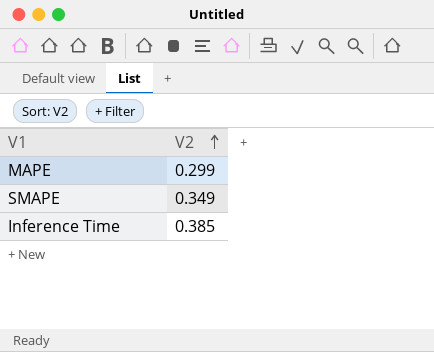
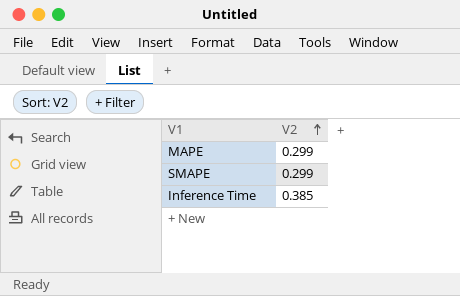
SMAPE | V2: 0.349 -> 0.299

